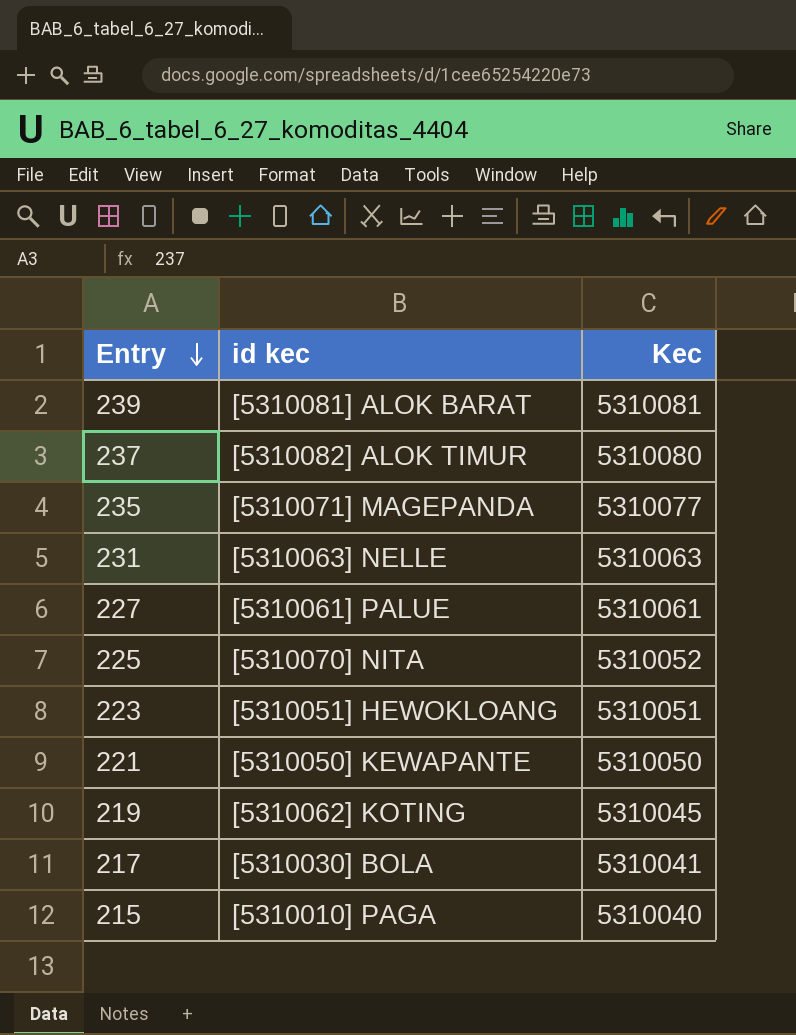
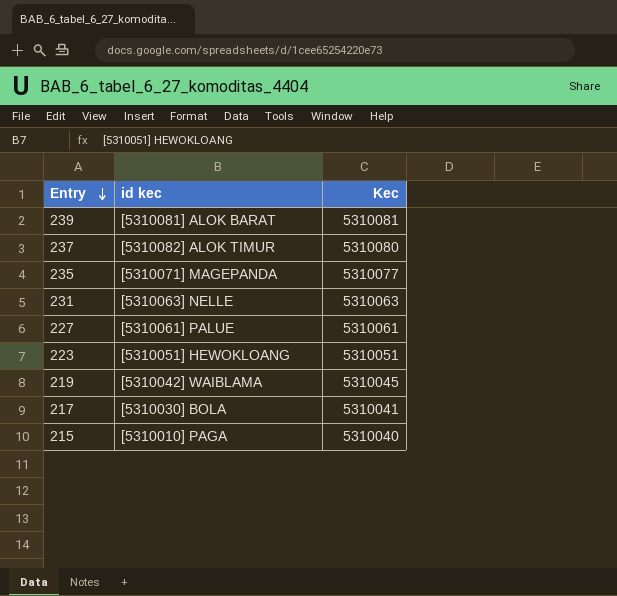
row 225: [5310070] NITA | 5310052 -> none
row 221: [5310050] KEWAPANTE | 5310050 -> none
219 | id kec: [5310062] KOTING -> [5310042] WAIBLAMA

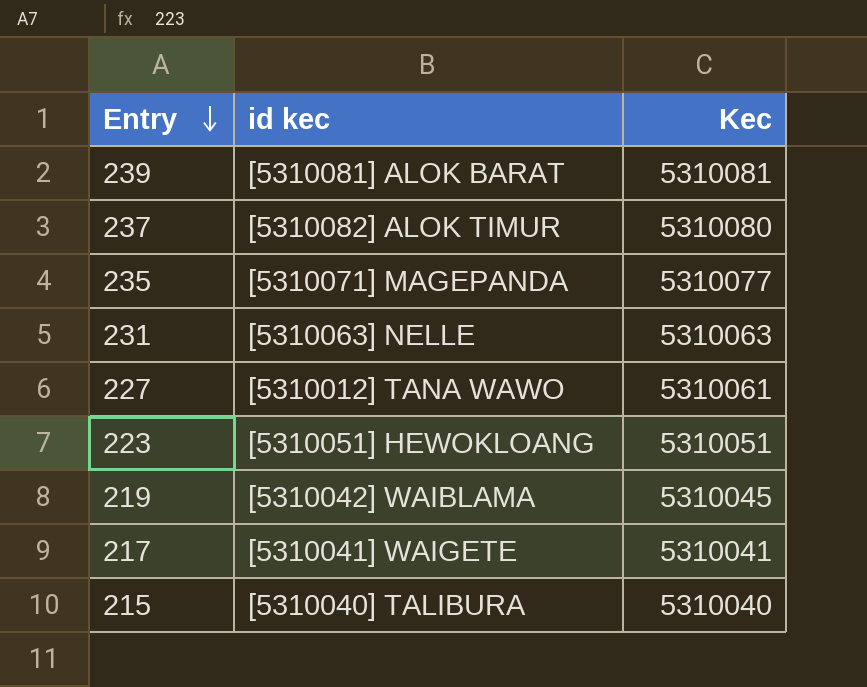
227 | id kec: [5310061] PALUE -> [5310012] TANA WAWO
217 | id kec: [5310030] BOLA -> [5310041] WAIGETE
215 | id kec: [5310010] PAGA -> [5310040] TALIBURA

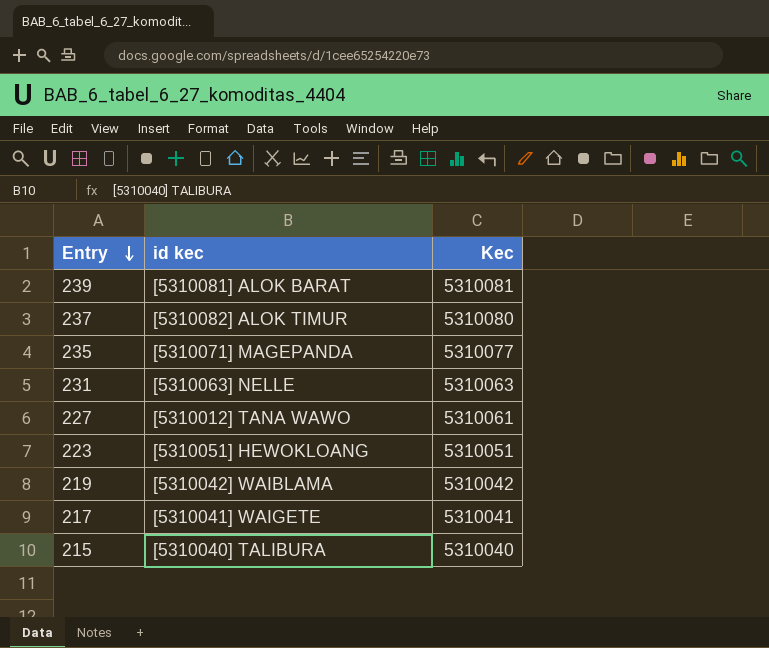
219 | Kec: 5310045 -> 5310042

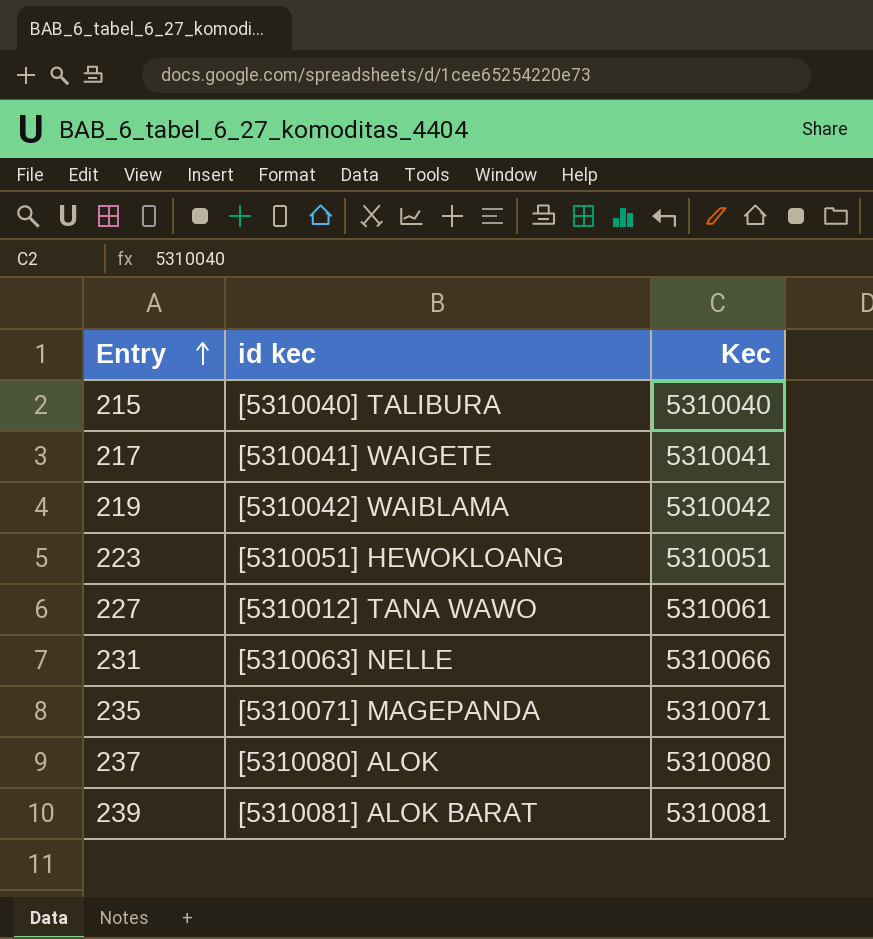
row order: Entry descending -> Entry ascending
231 | Kec: 5310063 -> 5310066
235 | Kec: 5310077 -> 5310071
237 | id kec: [5310082] ALOK TIMUR -> [5310080] ALOK

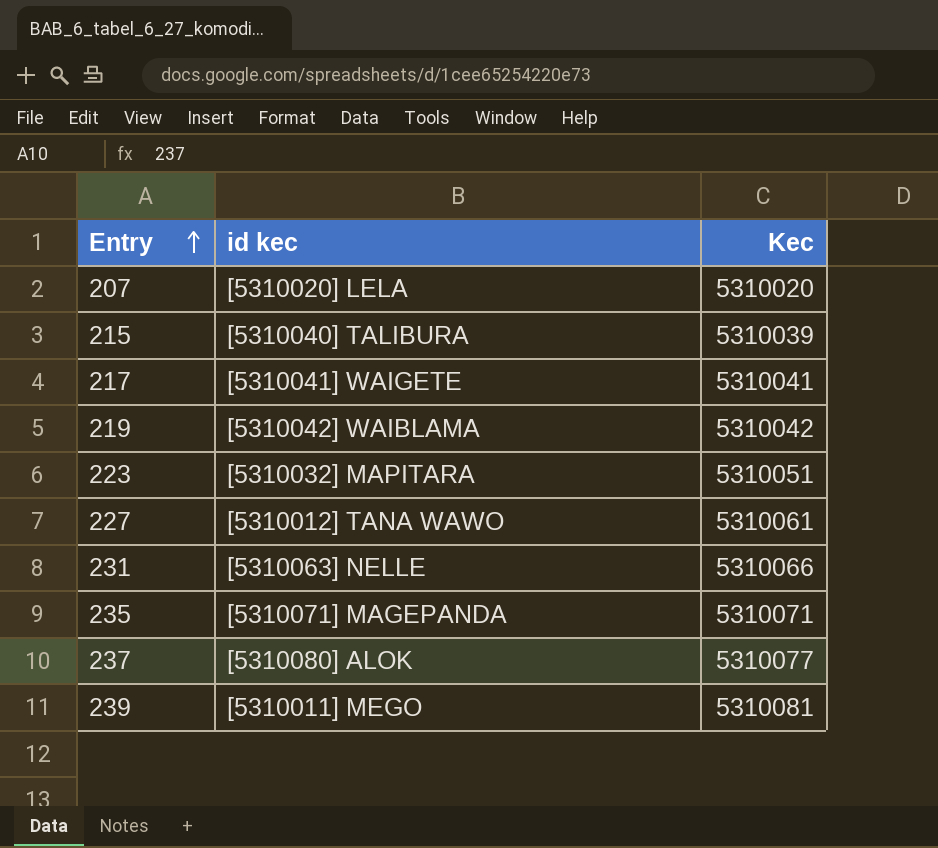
row 207: none -> [5310020] LELA | 5310020
215 | Kec: 5310040 -> 5310039
223 | id kec: [5310051] HEWOKLOANG -> [5310032] MAPITARA
237 | Kec: 5310080 -> 5310077
239 | id kec: [5310081] ALOK BARAT -> [5310011] MEGO

